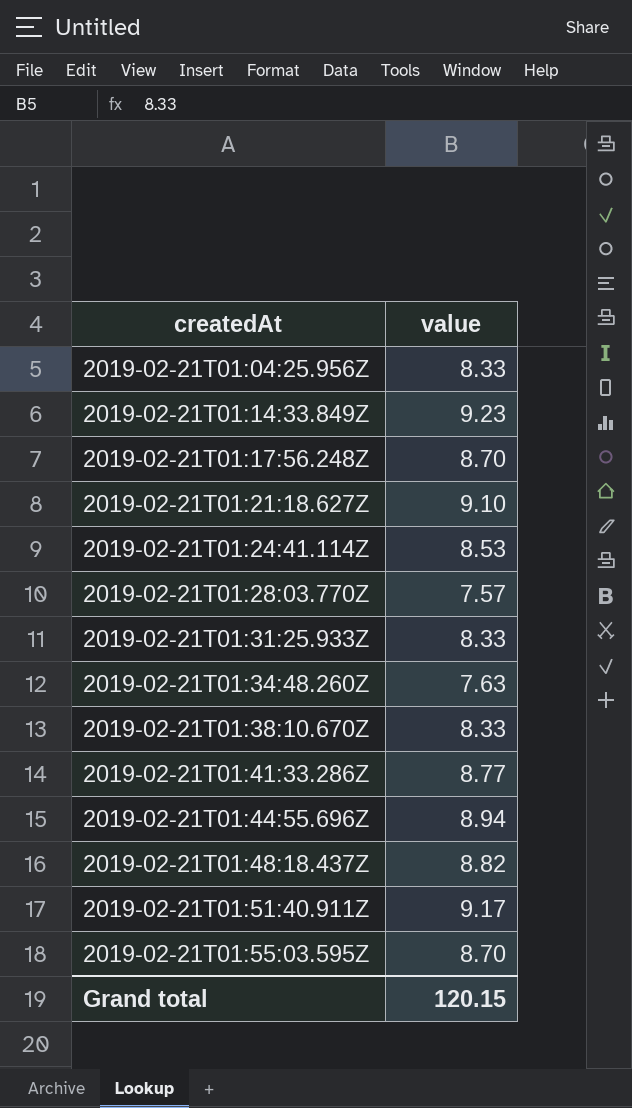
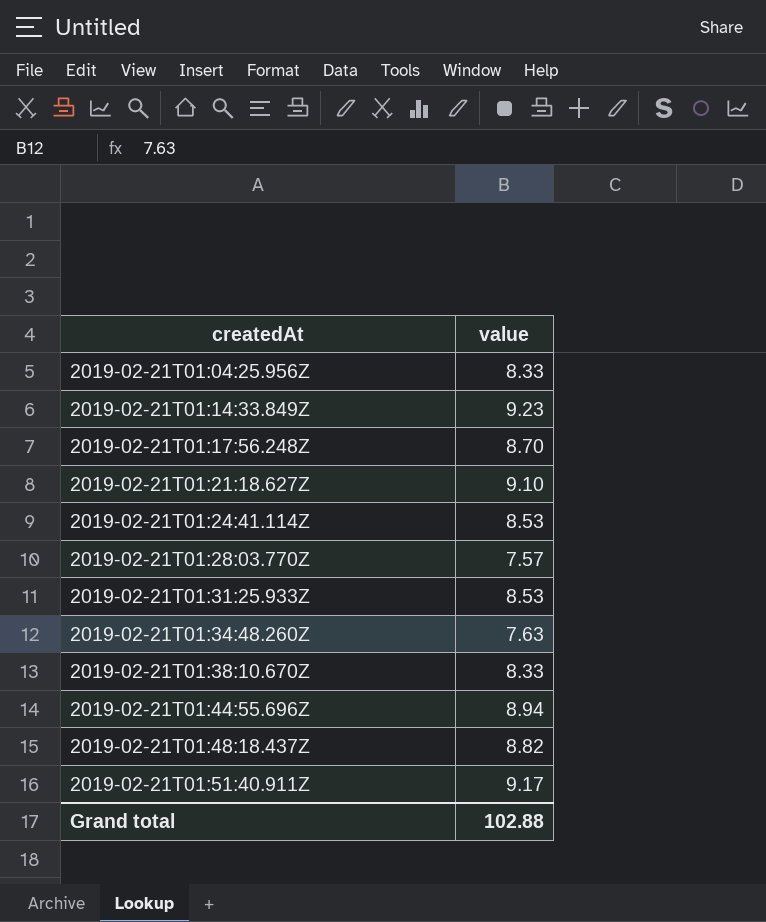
row 2019-02-21T01:41:33.286Z: 8.77 -> none
row 2019-02-21T01:55:03.595Z: 8.70 -> none
2019-02-21T01:31:25.933Z | value: 8.33 -> 8.53
Grand total | value: 120.15 -> 102.88

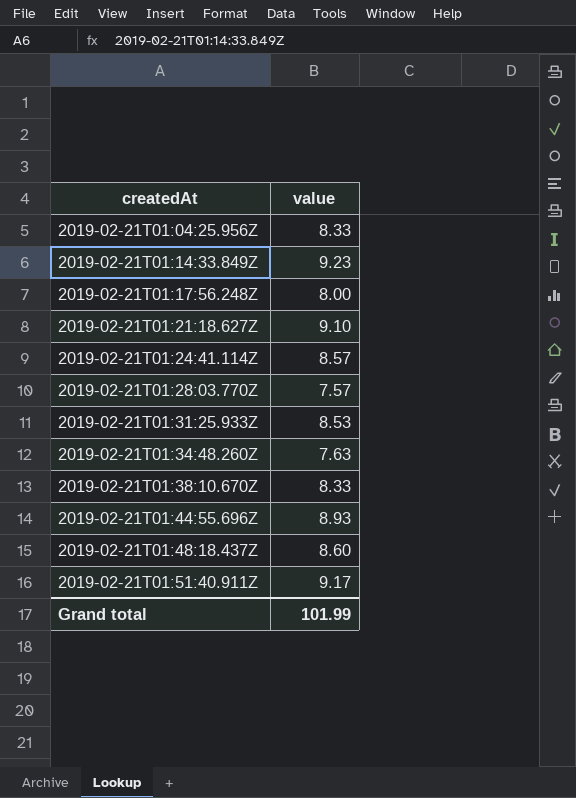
2019-02-21T01:17:56.248Z | value: 8.70 -> 8.00
2019-02-21T01:24:41.114Z | value: 8.53 -> 8.57
2019-02-21T01:44:55.696Z | value: 8.94 -> 8.93
2019-02-21T01:48:18.437Z | value: 8.82 -> 8.60
Grand total | value: 102.88 -> 101.99

